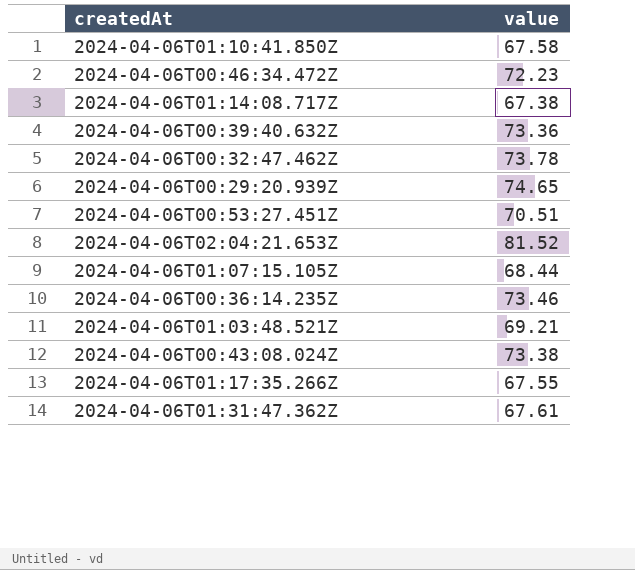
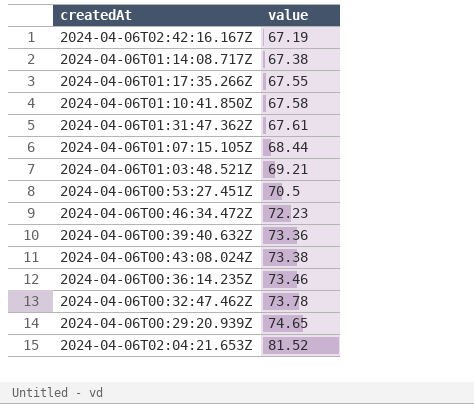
row order: none -> value ascending
row 2024-04-06T02:42:16.167Z: none -> 67.19
2024-04-06T00:53:27.451Z | value: 70.51 -> 70.5

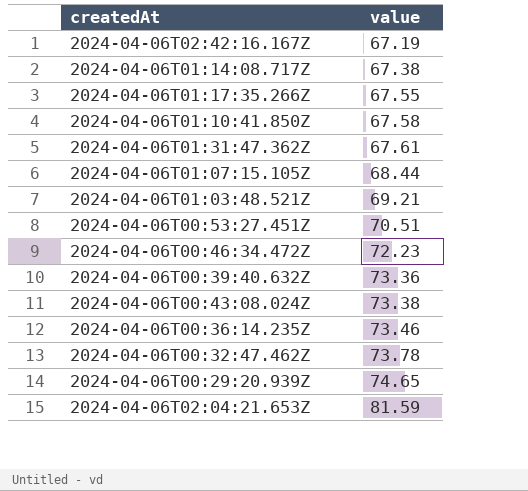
2024-04-06T00:53:27.451Z | value: 70.5 -> 70.51
2024-04-06T02:04:21.653Z | value: 81.52 -> 81.59

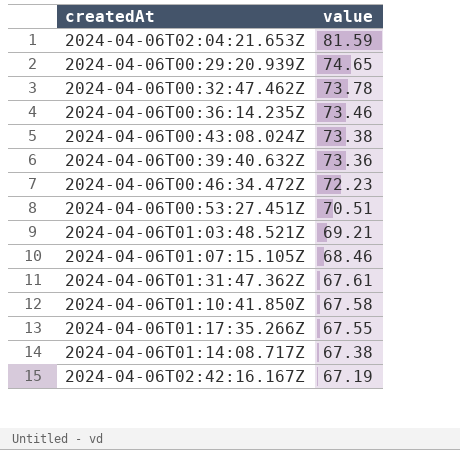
row order: value ascending -> value descending
2024-04-06T01:07:15.105Z | value: 68.44 -> 68.46

